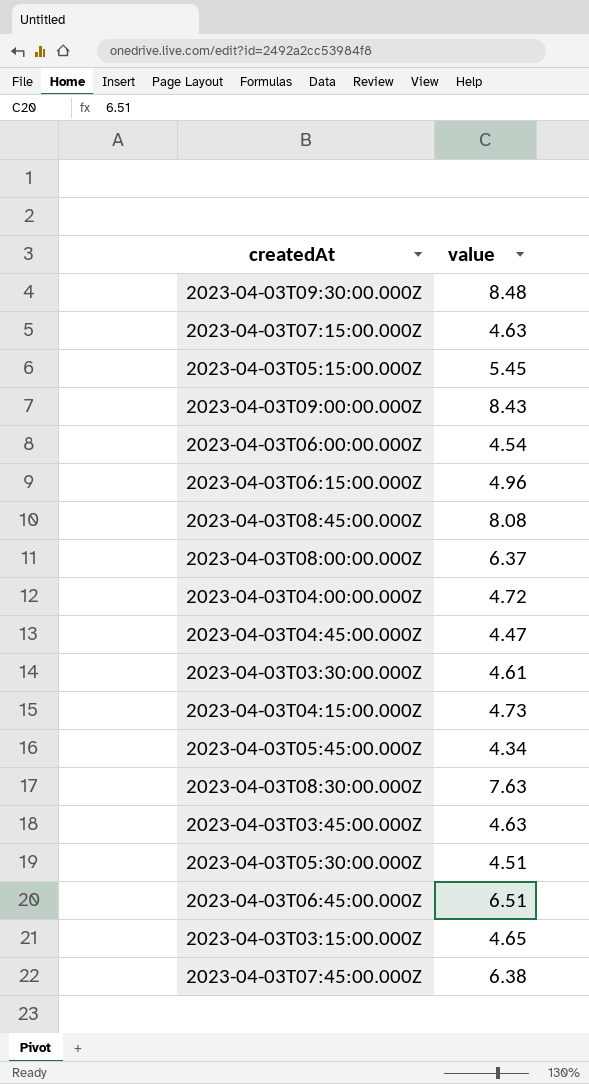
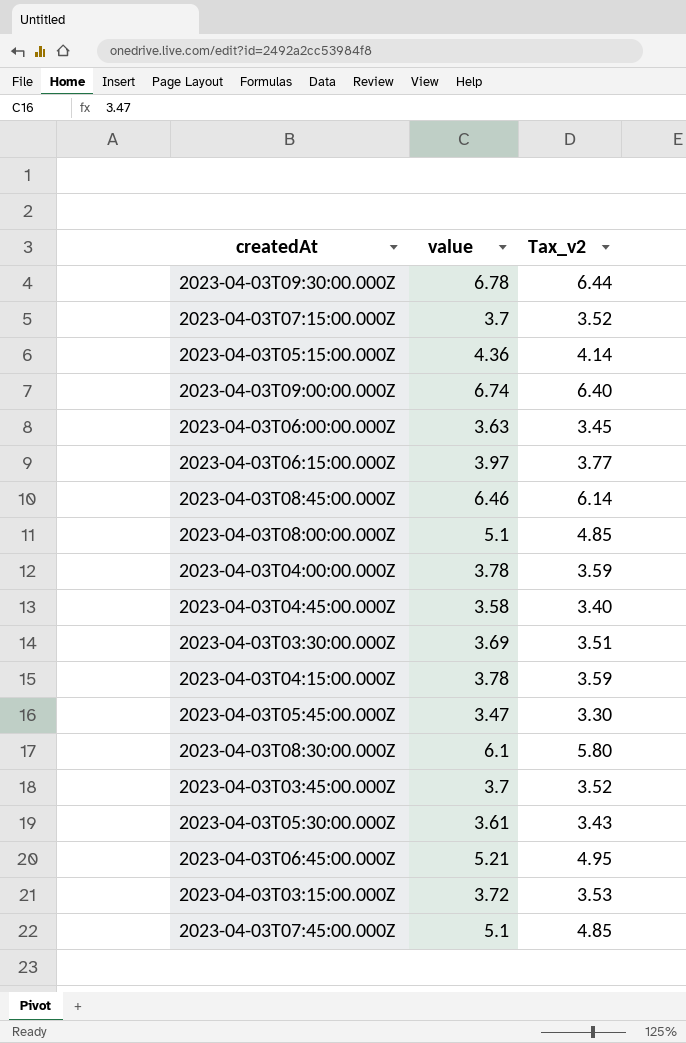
column Tax_v2 | formula: none -> [value] * 0.95
2023-04-03T09:30:00.000Z | value: 8.48 -> 6.78
2023-04-03T07:15:00.000Z | value: 4.63 -> 3.7
2023-04-03T05:15:00.000Z | value: 5.45 -> 4.36
2023-04-03T09:00:00.000Z | value: 8.43 -> 6.74
2023-04-03T06:00:00.000Z | value: 4.54 -> 3.63
2023-04-03T06:15:00.000Z | value: 4.96 -> 3.97
2023-04-03T08:45:00.000Z | value: 8.08 -> 6.46
2023-04-03T08:00:00.000Z | value: 6.37 -> 5.1
2023-04-03T04:00:00.000Z | value: 4.72 -> 3.78
2023-04-03T04:45:00.000Z | value: 4.47 -> 3.58
2023-04-03T03:30:00.000Z | value: 4.61 -> 3.69
2023-04-03T04:15:00.000Z | value: 4.73 -> 3.78
2023-04-03T05:45:00.000Z | value: 4.34 -> 3.47
2023-04-03T08:30:00.000Z | value: 7.63 -> 6.1
2023-04-03T03:45:00.000Z | value: 4.63 -> 3.7
2023-04-03T05:30:00.000Z | value: 4.51 -> 3.61
2023-04-03T06:45:00.000Z | value: 6.51 -> 5.21
2023-04-03T03:15:00.000Z | value: 4.65 -> 3.72
2023-04-03T07:45:00.000Z | value: 6.38 -> 5.1

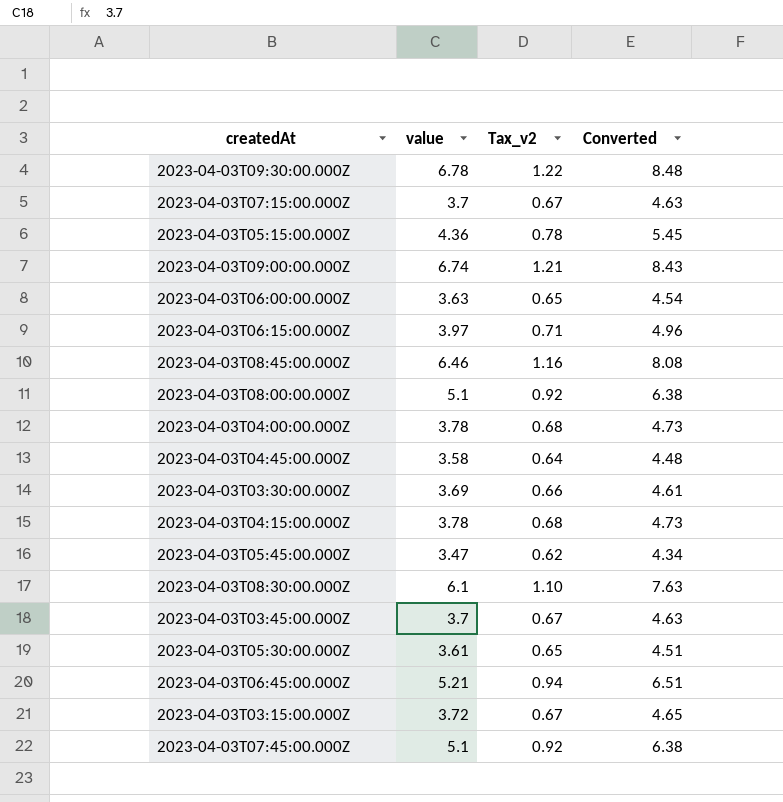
column Tax_v2 | formula: [value] * 0.95 -> [value] * 0.18
column Converted | formula: none -> [value] * 1.25

